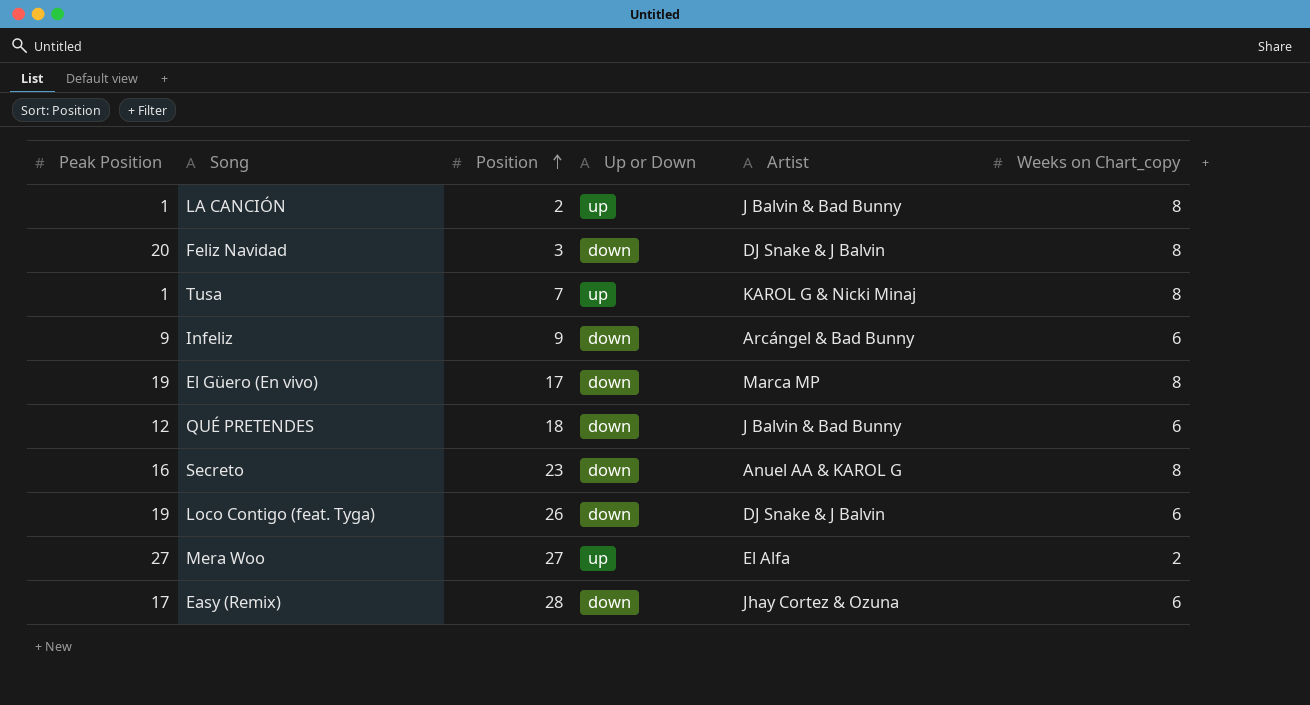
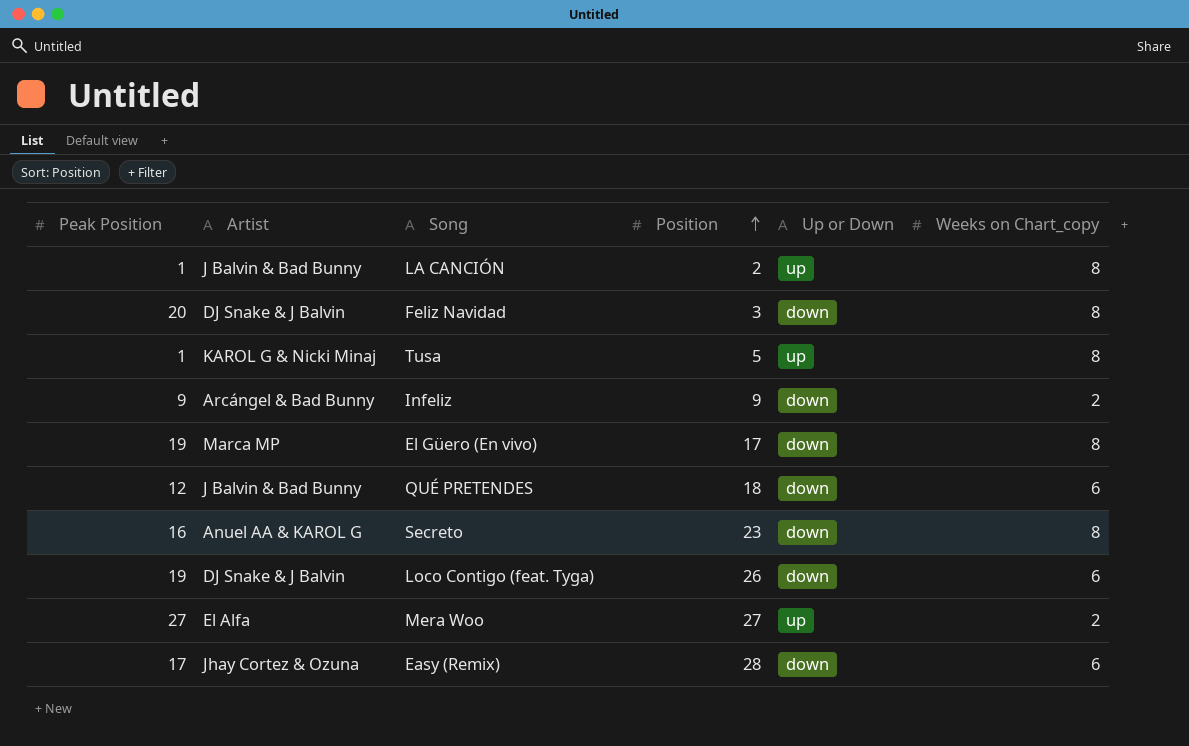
column Artist | position: 5 -> 2
Tusa | Position: 7 -> 5
Infeliz | Weeks on Chart_copy: 6 -> 2

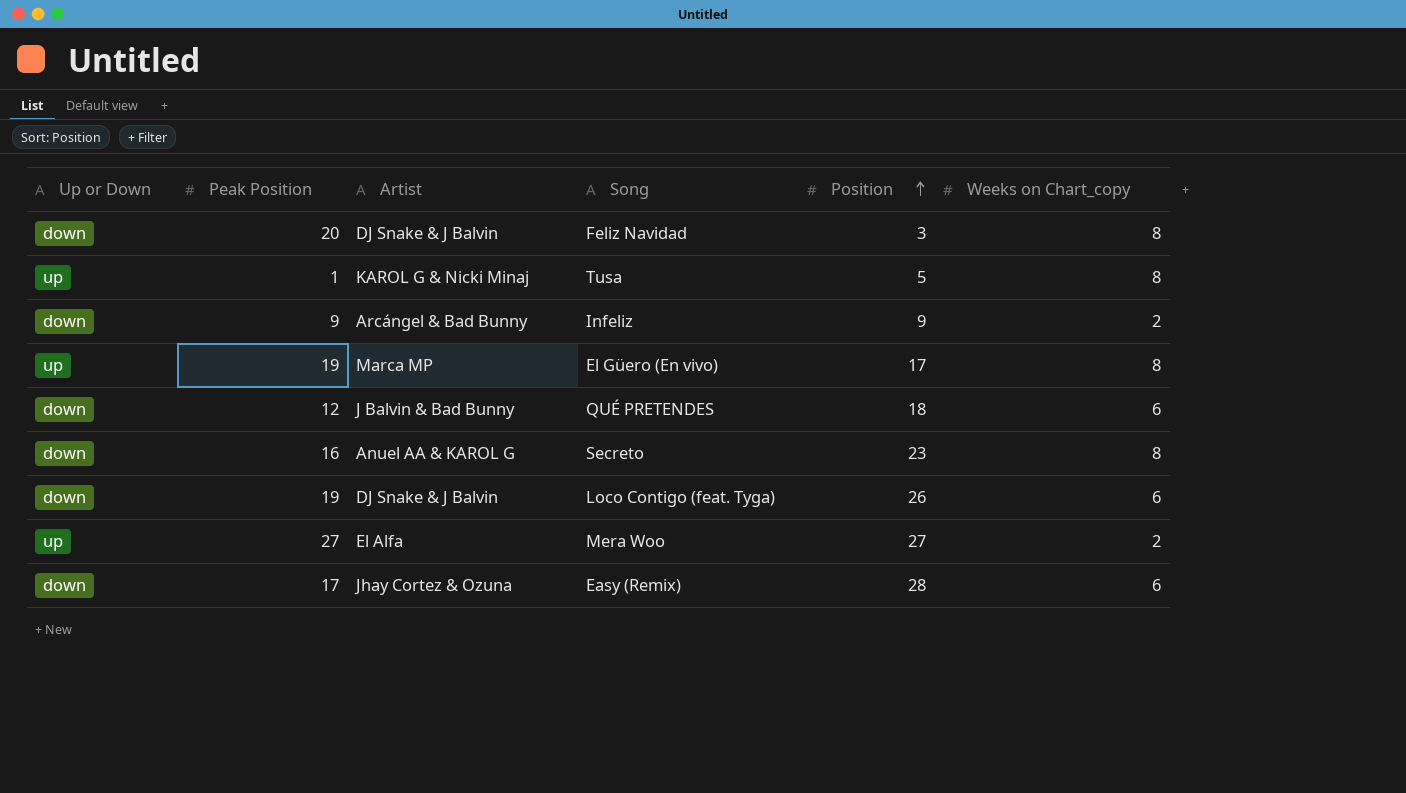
column Up or Down | position: 5 -> 1
row LA CANCIÓN: 1 | J Balvin & Bad Bunny | 2 | up | 8 -> none
El Güero (En vivo) | Up or Down: down -> up

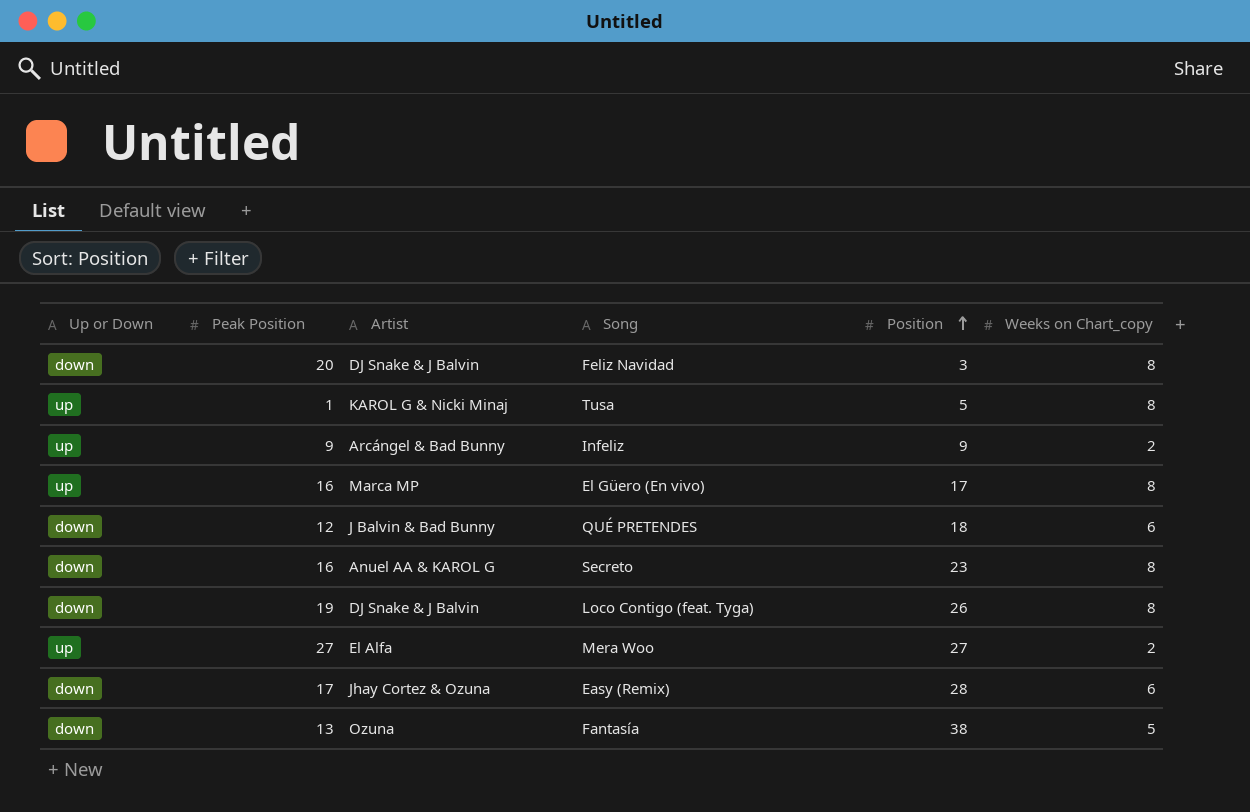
Infeliz | Up or Down: down -> up
El Güero (En vivo) | Peak Position: 19 -> 16
Loco Contigo (feat. Tyga) | Weeks on Chart_copy: 6 -> 8
row Fantasía: none -> down | 13 | Ozuna | 38 | 5

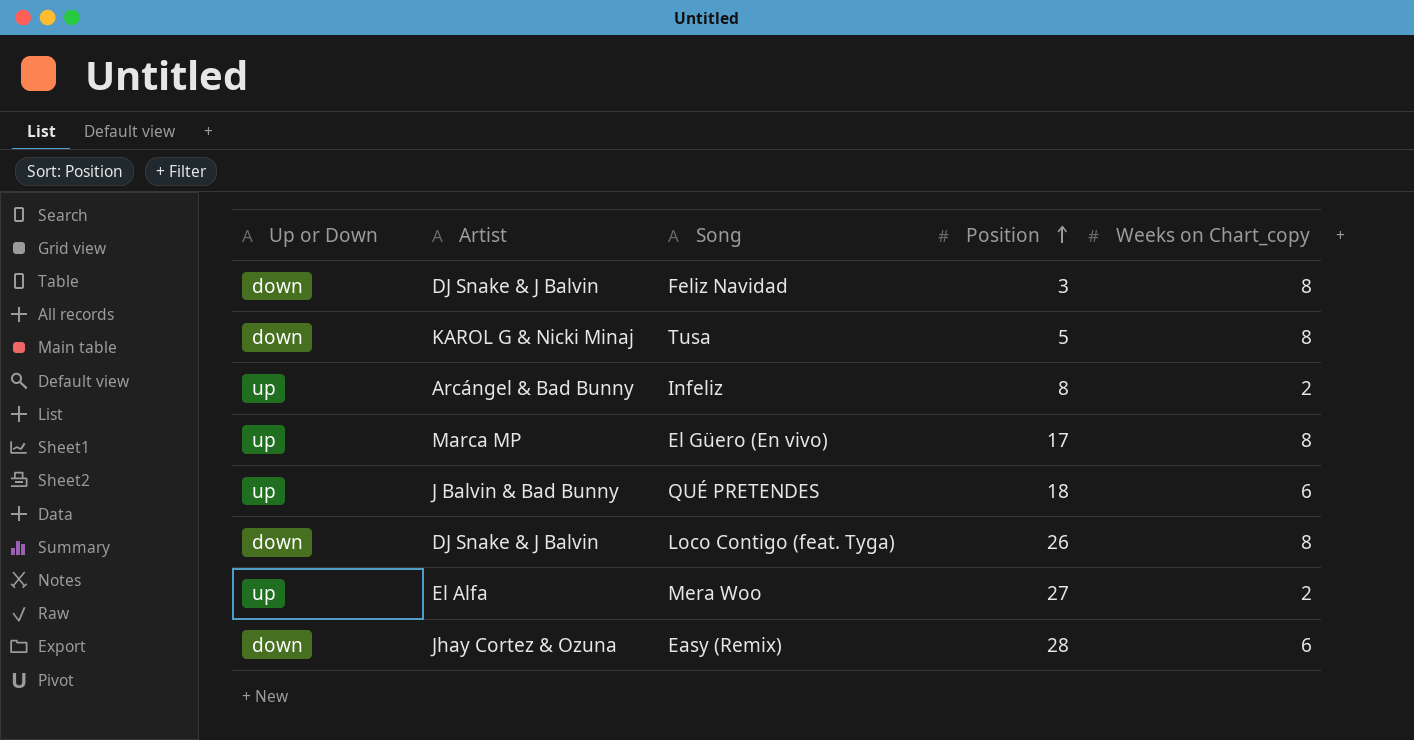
column Peak Position | position: 2 -> none
row Secreto: down | 16 | Anuel AA & KAROL G | 23 | 8 -> none
row Fantasía: down | 13 | Ozuna | 38 | 5 -> none
Tusa | Up or Down: up -> down
Infeliz | Position: 9 -> 8
QUÉ PRETENDES | Up or Down: down -> up

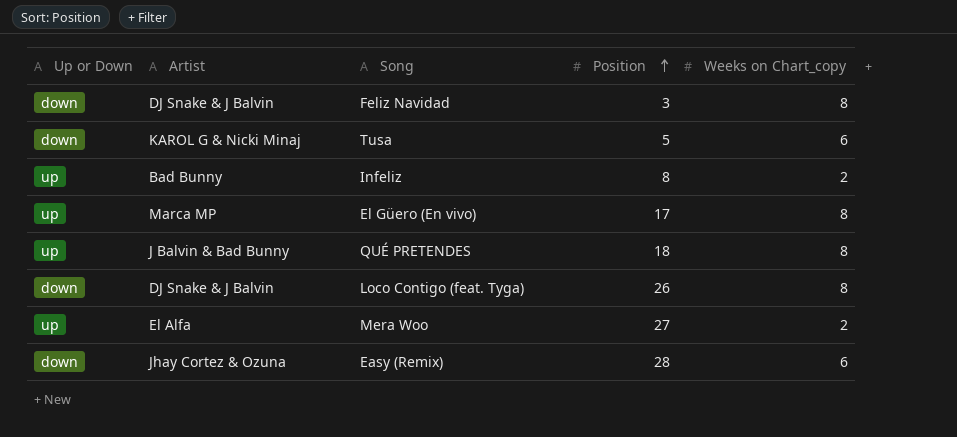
Tusa | Weeks on Chart_copy: 8 -> 6
Infeliz | Artist: Arcángel & Bad Bunny -> Bad Bunny
QUÉ PRETENDES | Weeks on Chart_copy: 6 -> 8

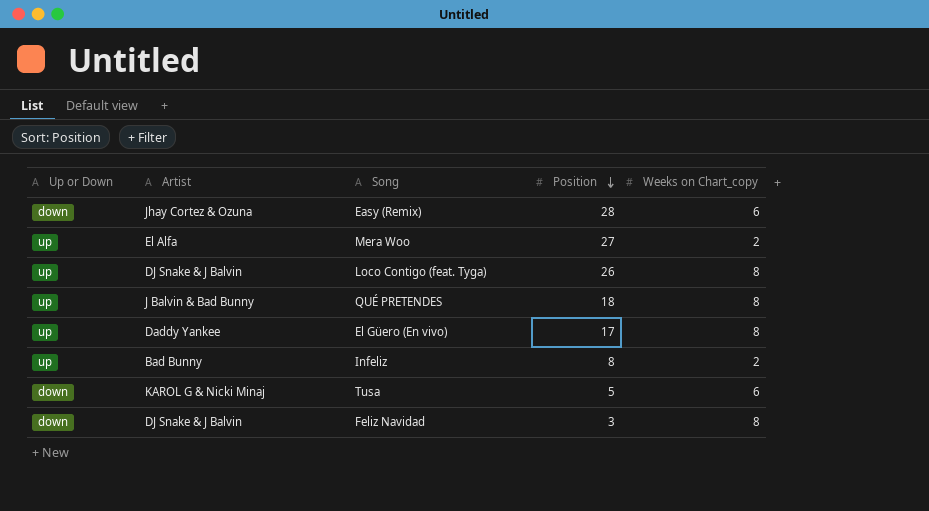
row order: Position ascending -> Position descending
Loco Contigo (feat. Tyga) | Up or Down: down -> up
El Güero (En vivo) | Artist: Marca MP -> Daddy Yankee

